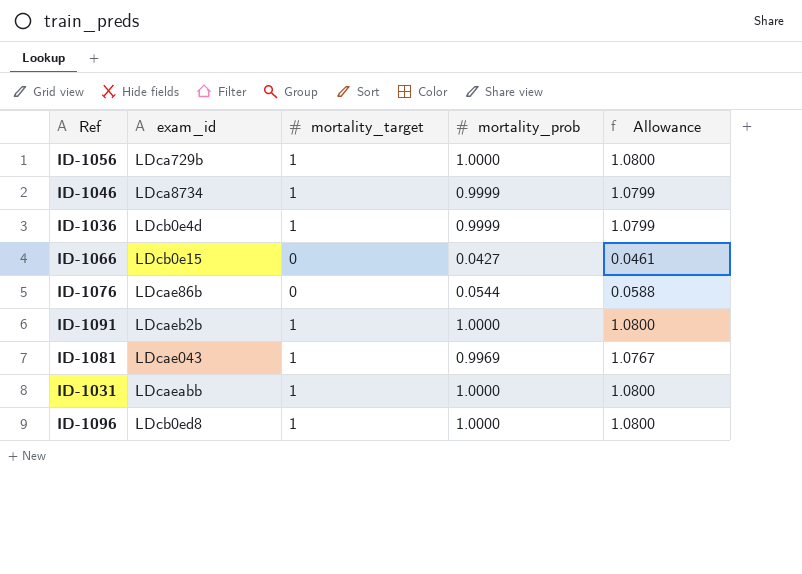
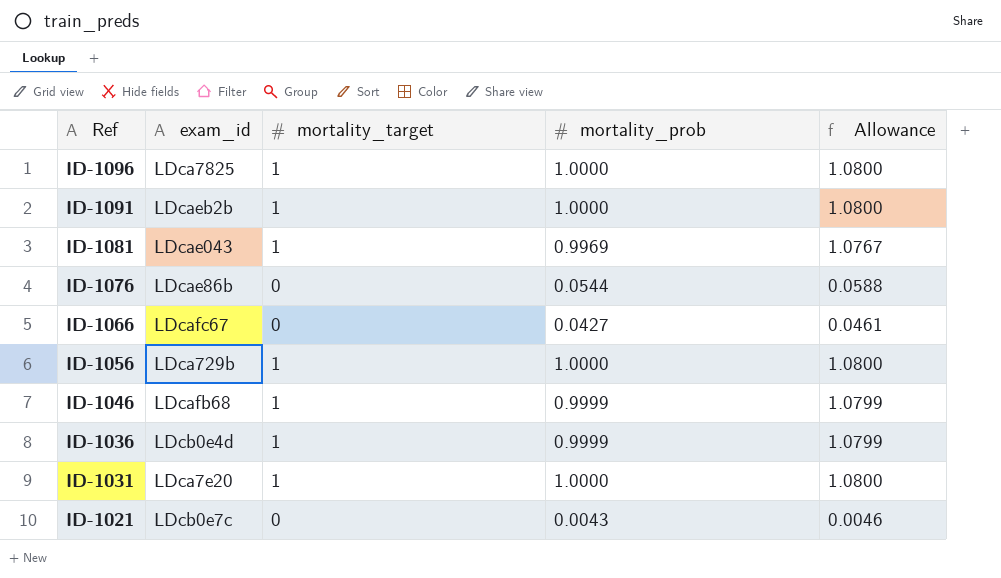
row order: none -> Ref descending
ID-1096 | exam_id: LDcb0ed8 -> LDca7825
ID-1066 | exam_id: LDcb0e15 -> LDcafc67
ID-1046 | exam_id: LDca8734 -> LDcafb68
ID-1031 | exam_id: LDcaeabb -> LDca7e20
row ID-1021: none -> LDcb0e7c | 0 | 0.0043 | 0.0046

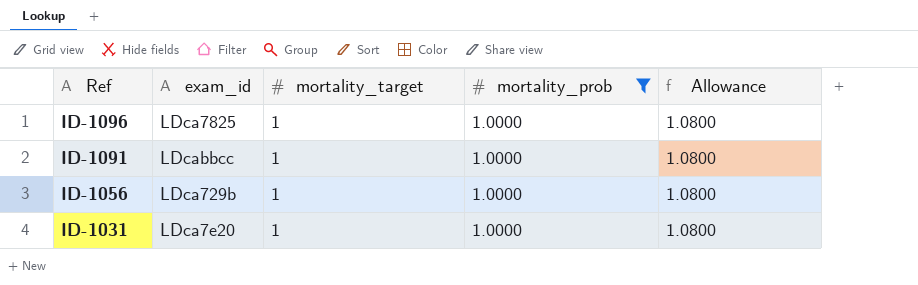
filter: none -> mortality_prob = 1.0000
ID-1091 | exam_id: LDcaeb2b -> LDcabbcc

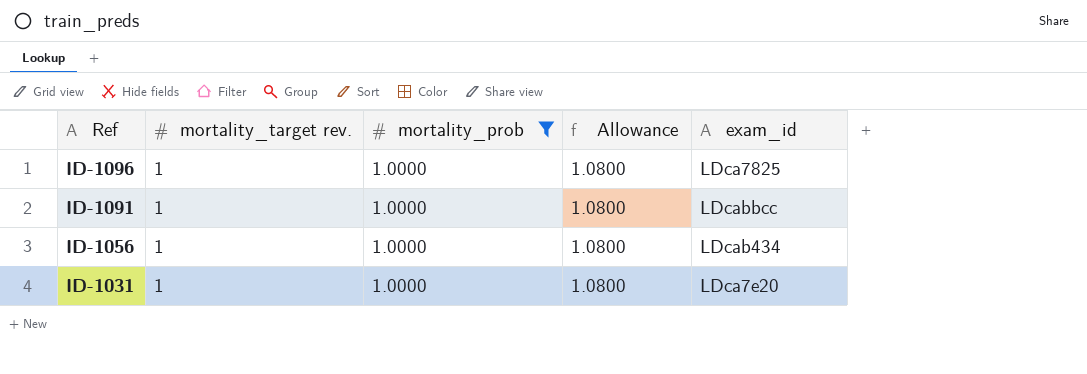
column name: mortality_target -> mortality_target rev.
column exam_id | position: 2 -> 5
ID-1056 | exam_id: LDca729b -> LDcab434

